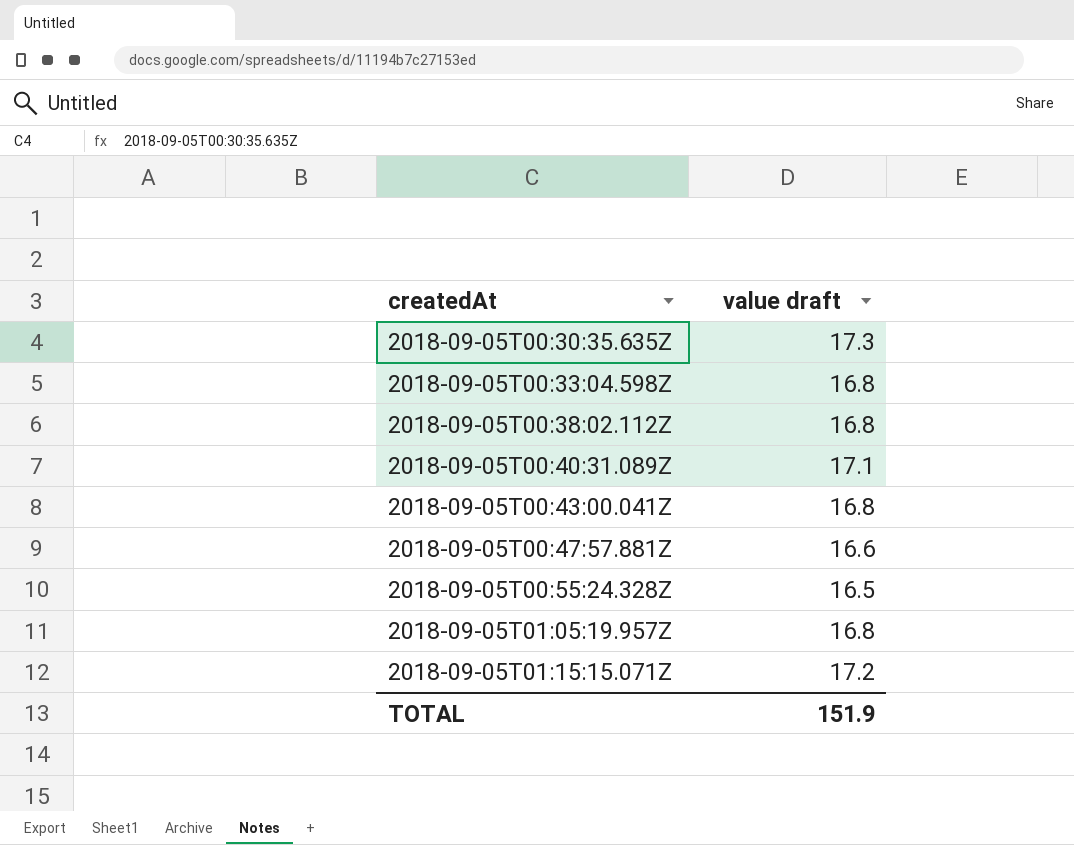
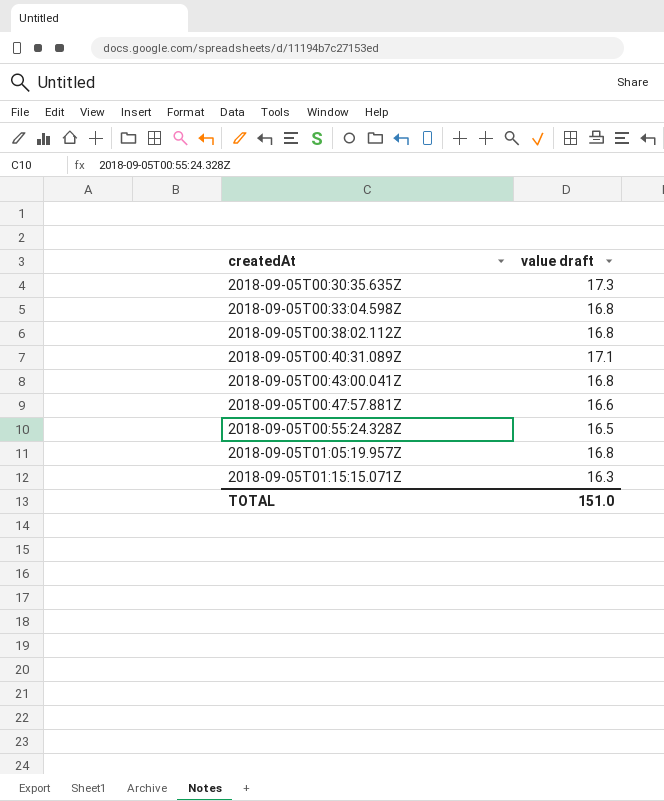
2018-09-05T01:15:15.071Z | value draft: 17.2 -> 16.3
TOTAL | value draft: 151.9 -> 151.0

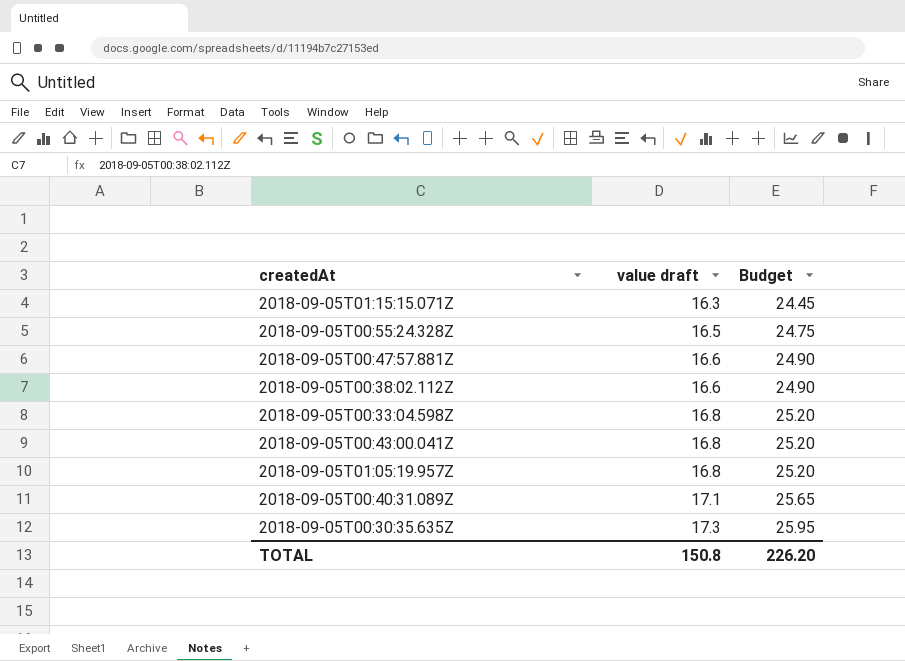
row order: createdAt ascending -> value draft ascending
column Budget | formula: none -> [value draft] * 1.5
2018-09-05T00:38:02.112Z | value draft: 16.8 -> 16.6
TOTAL | value draft: 151.0 -> 150.8

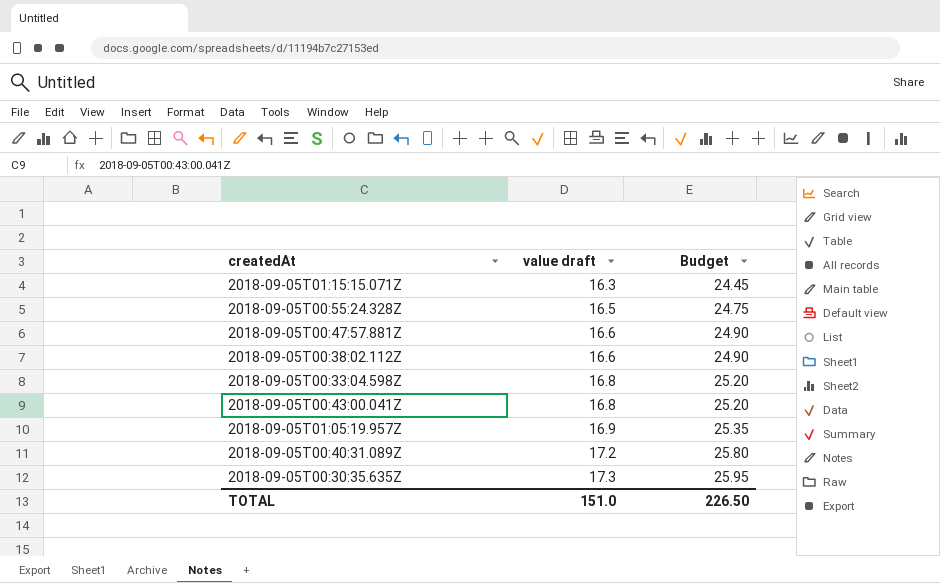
2018-09-05T01:05:19.957Z | value draft: 16.8 -> 16.9
2018-09-05T01:05:19.957Z | Budget: 25.20 -> 25.35
2018-09-05T00:40:31.089Z | value draft: 17.1 -> 17.2
2018-09-05T00:40:31.089Z | Budget: 25.65 -> 25.80
TOTAL | value draft: 150.8 -> 151.0
TOTAL | Budget: 226.20 -> 226.50

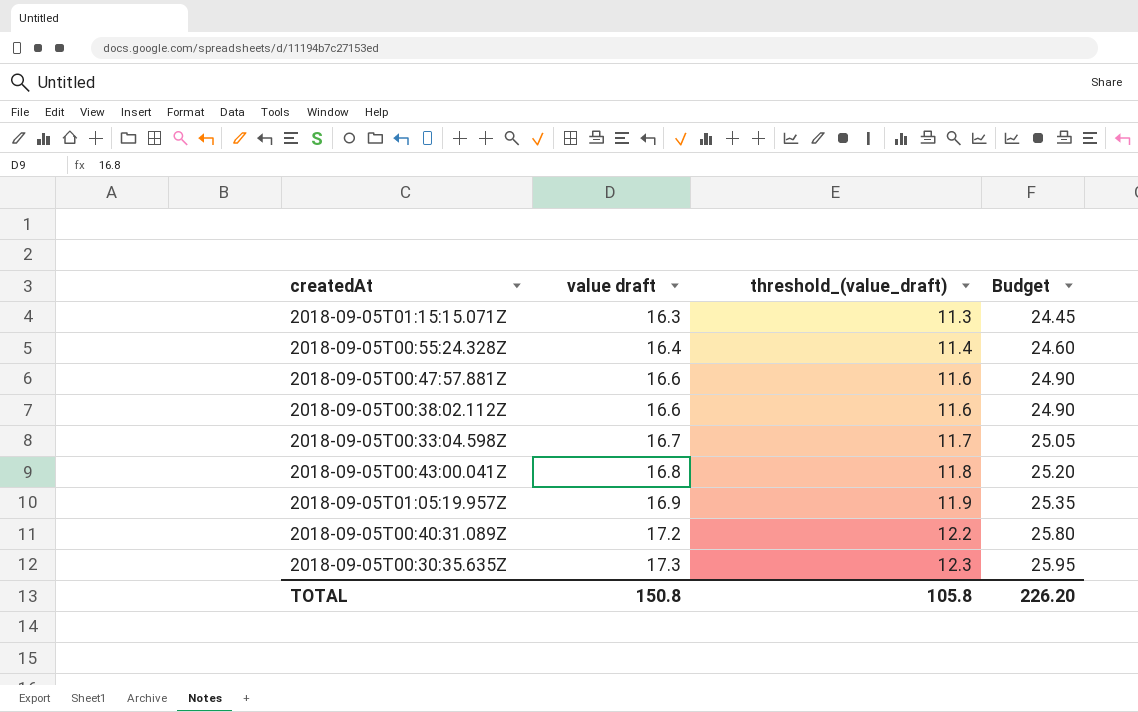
column threshold_(value_draft) | formula: none -> [value draft] - 5
2018-09-05T00:55:24.328Z | value draft: 16.5 -> 16.4
2018-09-05T00:55:24.328Z | Budget: 24.75 -> 24.60
2018-09-05T00:33:04.598Z | value draft: 16.8 -> 16.7
2018-09-05T00:33:04.598Z | Budget: 25.20 -> 25.05
TOTAL | value draft: 151.0 -> 150.8
TOTAL | Budget: 226.50 -> 226.20

